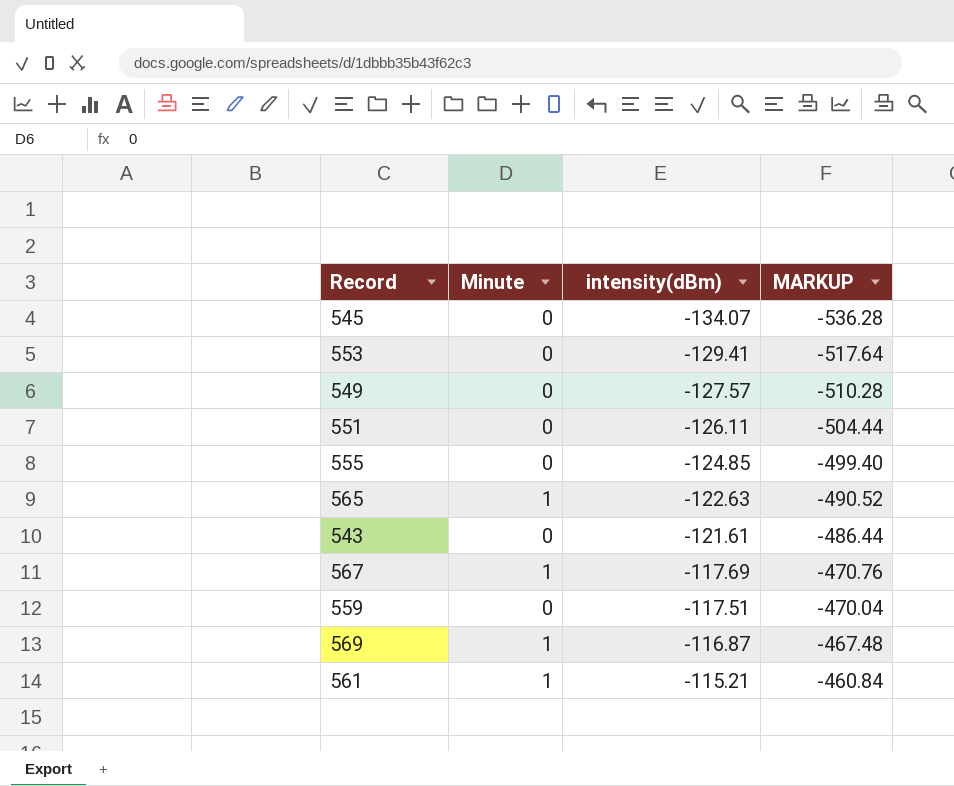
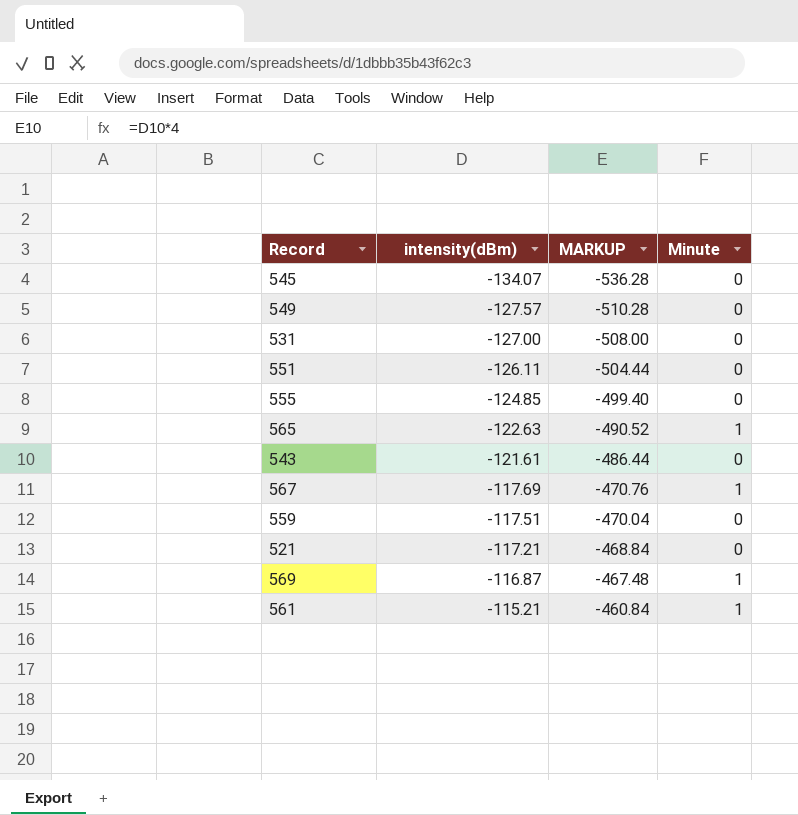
column Minute | position: 2 -> 4
row 553: 0 | -129.41 | -517.64 -> none
row 531: none -> -127.00 | -508.00 | 0
row 521: none -> -117.21 | -468.84 | 0

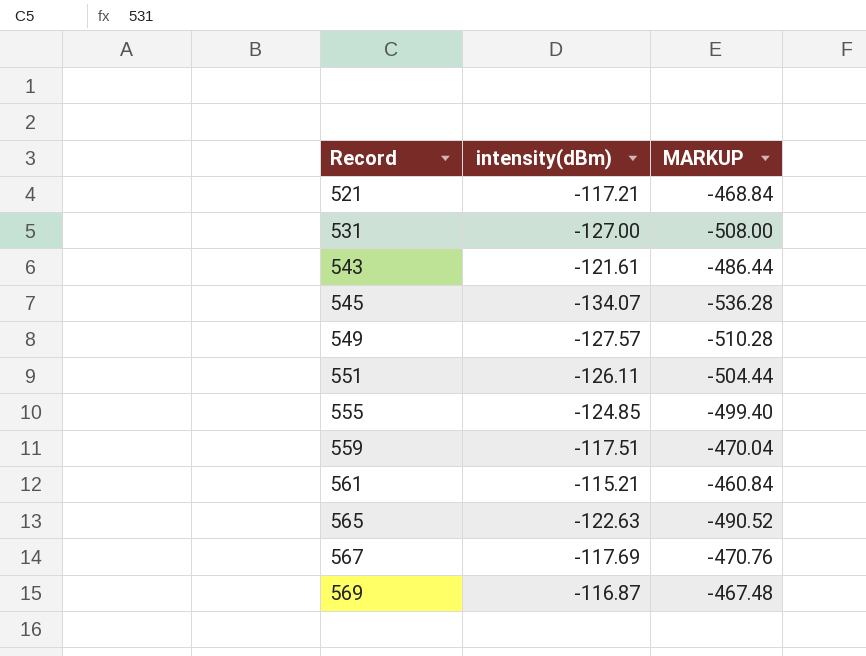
row order: intensity(dBm) ascending -> Record ascending
column Minute | position: 4 -> none

